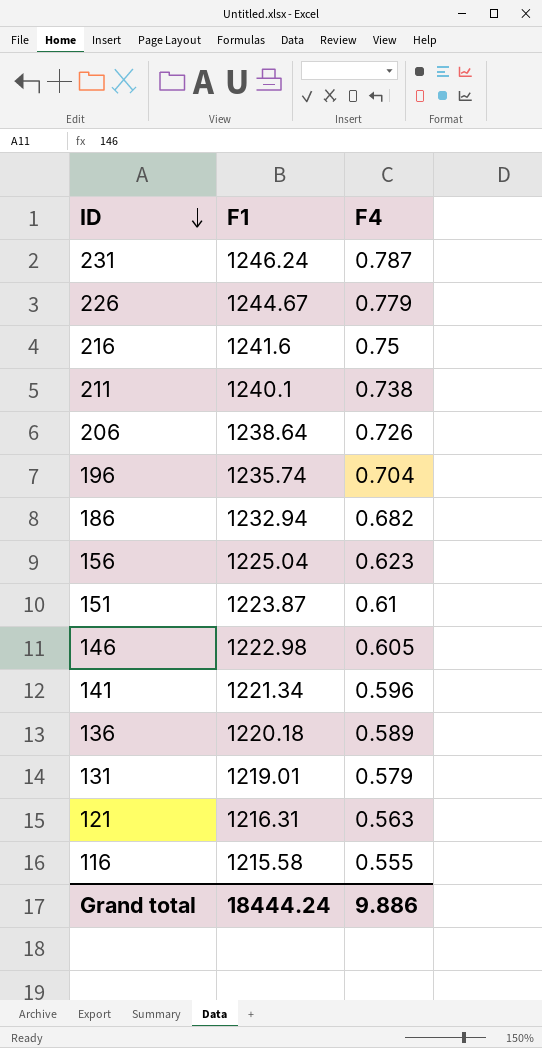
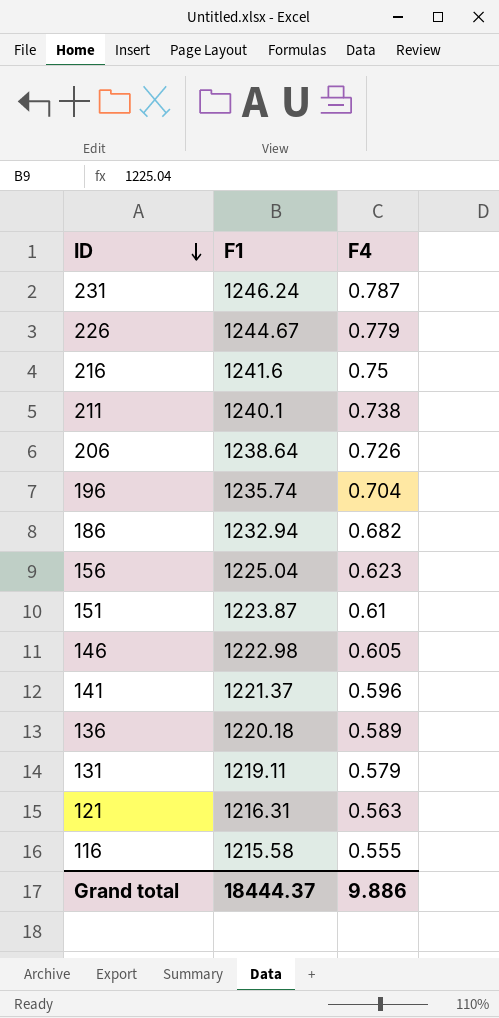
141 | F1: 1221.34 -> 1221.37
131 | F1: 1219.01 -> 1219.11
Grand total | F1: 18444.24 -> 18444.37

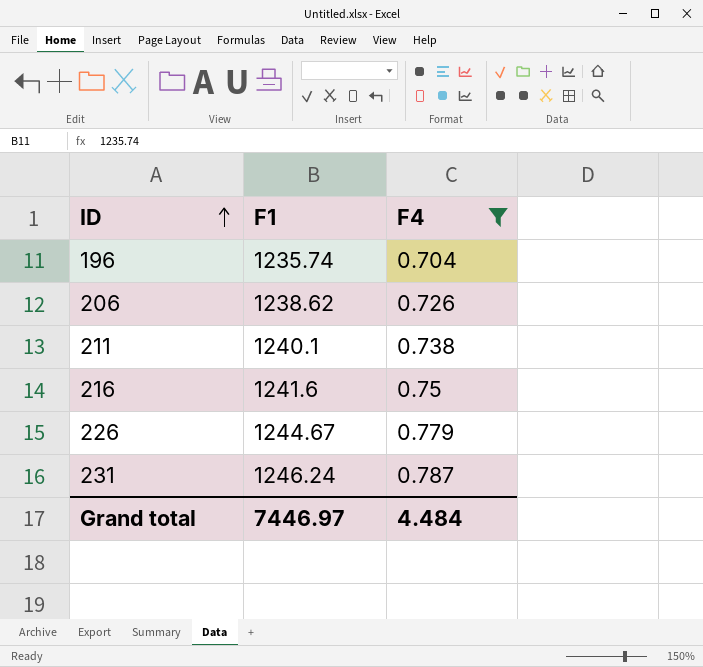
filter: none -> F4 >= 0.704
row order: ID descending -> ID ascending
206 | F1: 1238.64 -> 1238.62
Grand total | F1: 18444.37 -> 7446.97
Grand total | F4: 9.886 -> 4.484

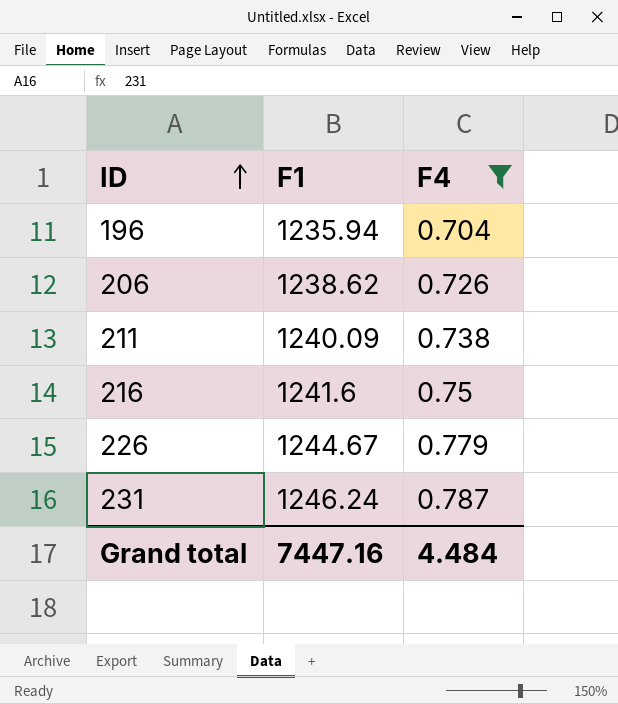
196 | F1: 1235.74 -> 1235.94
211 | F1: 1240.1 -> 1240.09
Grand total | F1: 7446.97 -> 7447.16

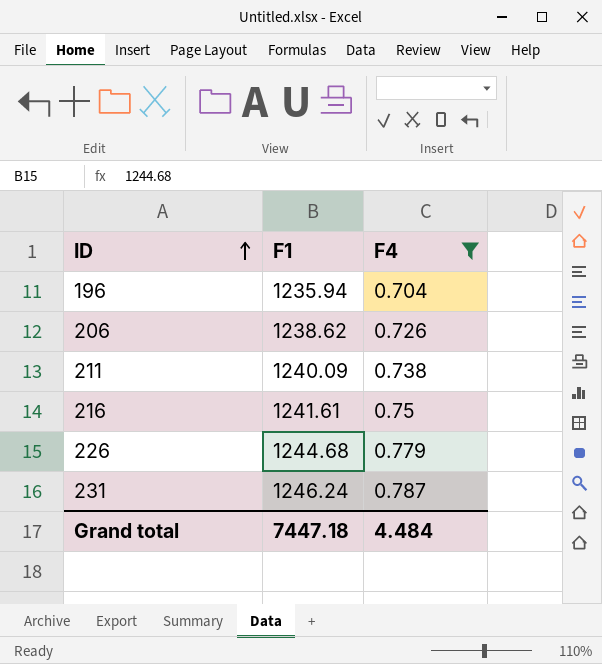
216 | F1: 1241.6 -> 1241.61
226 | F1: 1244.67 -> 1244.68
Grand total | F1: 7447.16 -> 7447.18

